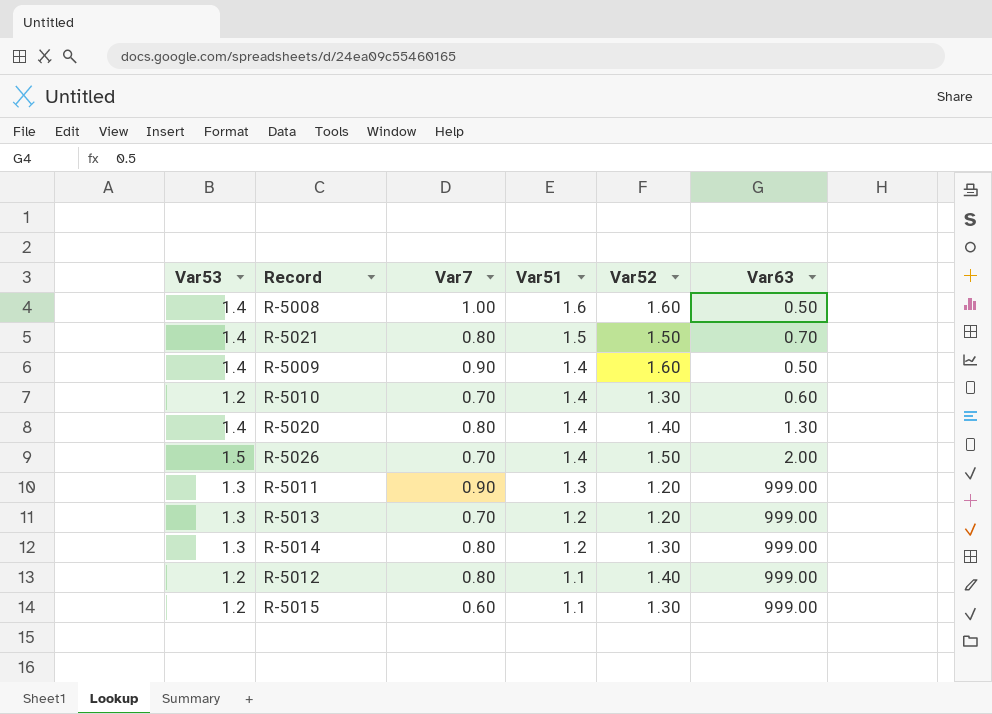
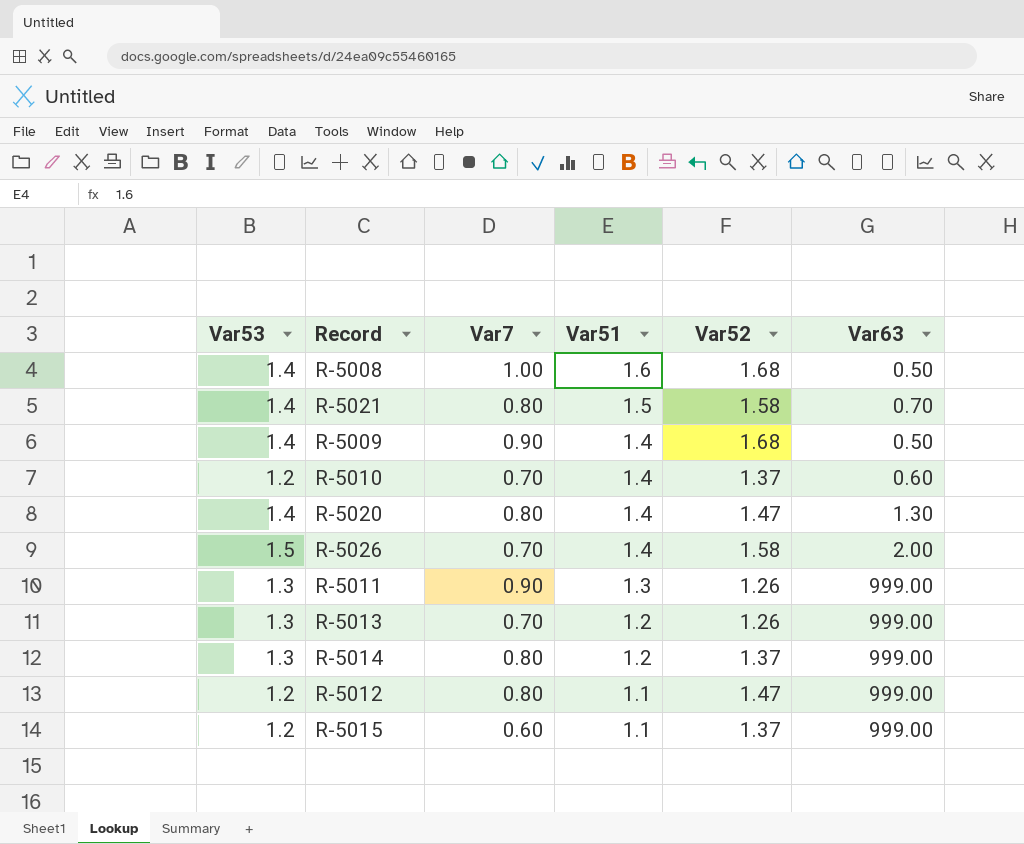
R-5008 | Var52: 1.60 -> 1.68
R-5021 | Var52: 1.50 -> 1.58
R-5009 | Var52: 1.60 -> 1.68
R-5010 | Var52: 1.30 -> 1.37
R-5020 | Var52: 1.40 -> 1.47
R-5026 | Var52: 1.50 -> 1.58
R-5011 | Var52: 1.20 -> 1.26
R-5013 | Var52: 1.20 -> 1.26
R-5014 | Var52: 1.30 -> 1.37
R-5012 | Var52: 1.40 -> 1.47
R-5015 | Var52: 1.30 -> 1.37

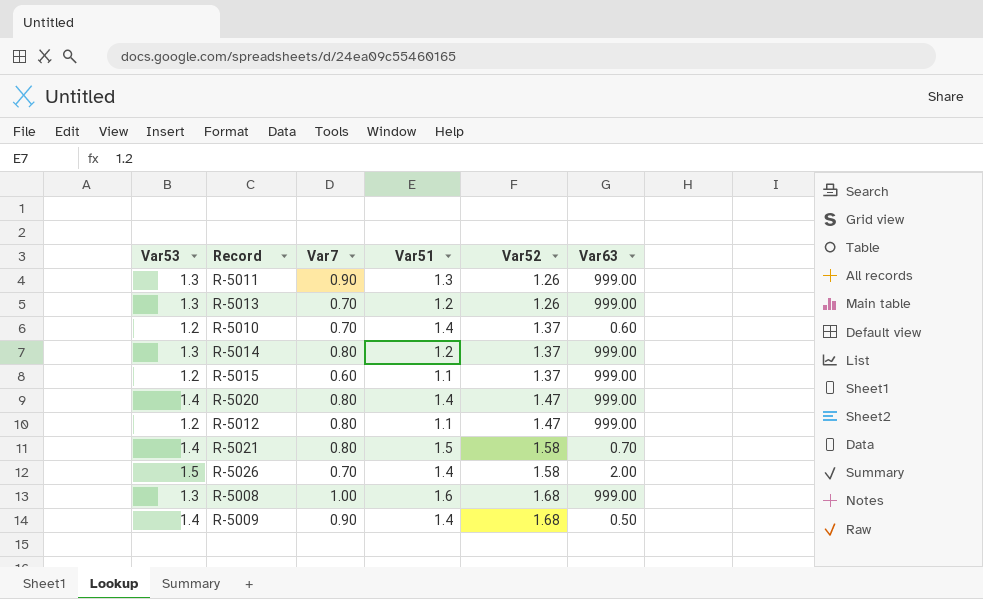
row order: Var51 descending -> Var52 ascending
R-5020 | Var63: 1.30 -> 999.00
R-5008 | Var53: 1.4 -> 1.3
R-5008 | Var63: 0.50 -> 999.00

